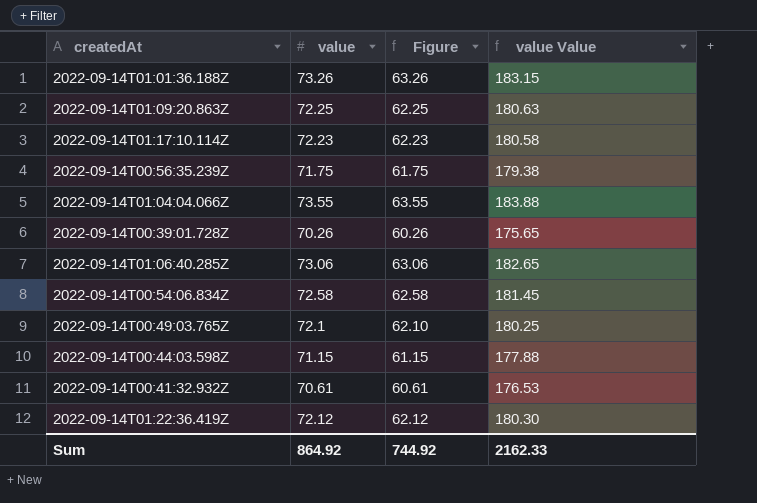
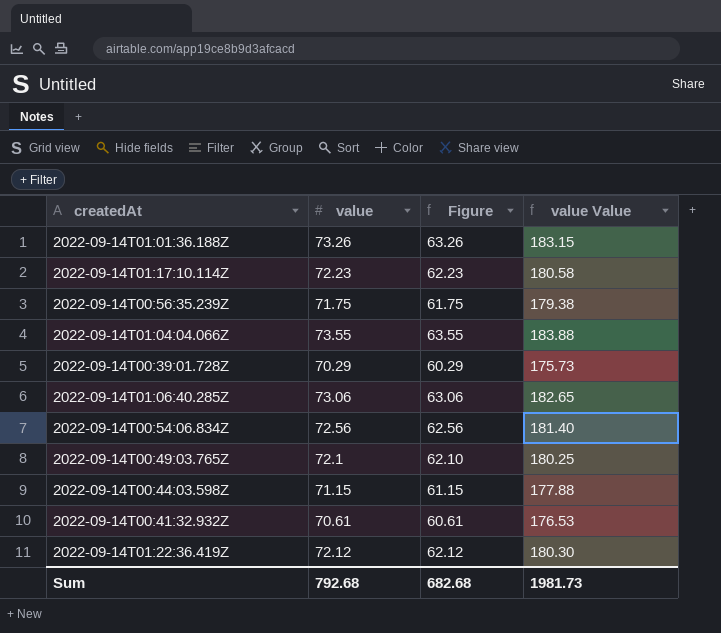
row 2022-09-14T01:09:20.863Z: 72.25 | 62.25 | 180.63 -> none
2022-09-14T00:39:01.728Z | value: 70.26 -> 70.29
2022-09-14T00:39:01.728Z | Figure: 60.26 -> 60.29
2022-09-14T00:39:01.728Z | value Value: 175.65 -> 175.73
2022-09-14T00:54:06.834Z | value: 72.58 -> 72.56
2022-09-14T00:54:06.834Z | Figure: 62.58 -> 62.56
2022-09-14T00:54:06.834Z | value Value: 181.45 -> 181.40
Sum | value: 864.92 -> 792.68
Sum | Figure: 744.92 -> 682.68
Sum | value Value: 2162.33 -> 1981.73

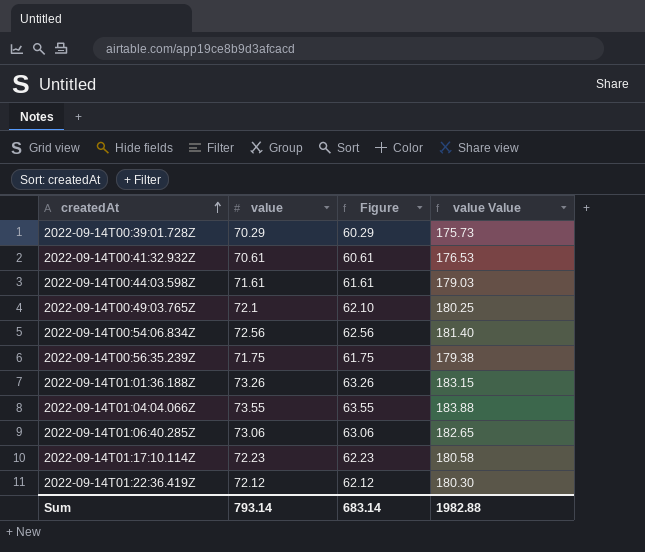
row order: none -> createdAt ascending
2022-09-14T00:44:03.598Z | value: 71.15 -> 71.61
2022-09-14T00:44:03.598Z | Figure: 61.15 -> 61.61
2022-09-14T00:44:03.598Z | value Value: 177.88 -> 179.03
Sum | value: 792.68 -> 793.14
Sum | Figure: 682.68 -> 683.14
Sum | value Value: 1981.73 -> 1982.88

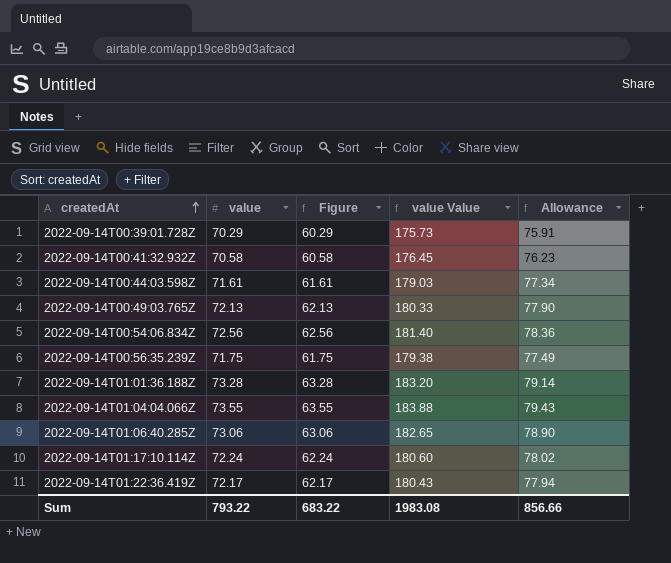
column Allowance | formula: none -> [value] * 1.08
2022-09-14T00:41:32.932Z | value: 70.61 -> 70.58
2022-09-14T00:41:32.932Z | Figure: 60.61 -> 60.58
2022-09-14T00:41:32.932Z | value Value: 176.53 -> 176.45
2022-09-14T00:49:03.765Z | value: 72.1 -> 72.13
2022-09-14T00:49:03.765Z | Figure: 62.10 -> 62.13
2022-09-14T00:49:03.765Z | value Value: 180.25 -> 180.33
2022-09-14T01:01:36.188Z | value: 73.26 -> 73.28
2022-09-14T01:01:36.188Z | Figure: 63.26 -> 63.28
2022-09-14T01:01:36.188Z | value Value: 183.15 -> 183.20
2022-09-14T01:17:10.114Z | value: 72.23 -> 72.24
2022-09-14T01:17:10.114Z | Figure: 62.23 -> 62.24
2022-09-14T01:17:10.114Z | value Value: 180.58 -> 180.60
2022-09-14T01:22:36.419Z | value: 72.12 -> 72.17
2022-09-14T01:22:36.419Z | Figure: 62.12 -> 62.17
2022-09-14T01:22:36.419Z | value Value: 180.30 -> 180.43
Sum | value: 793.14 -> 793.22
Sum | Figure: 683.14 -> 683.22
Sum | value Value: 1982.88 -> 1983.08

